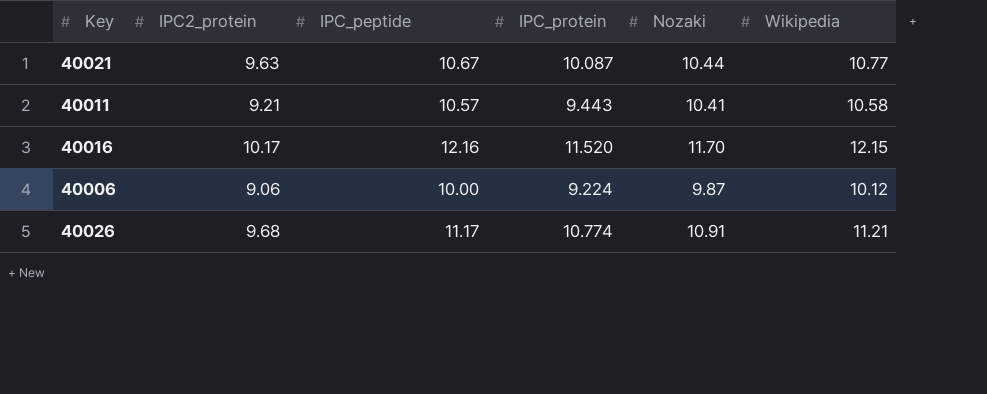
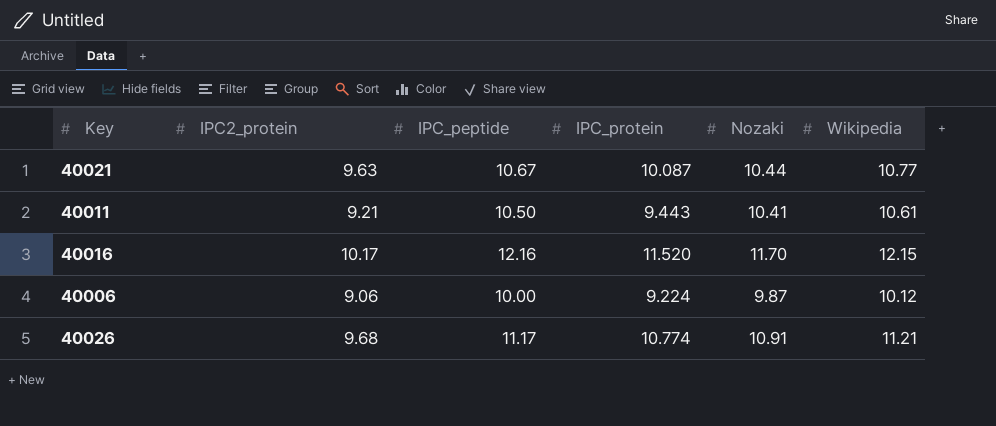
40011 | IPC_peptide: 10.57 -> 10.50
40011 | Wikipedia: 10.58 -> 10.61

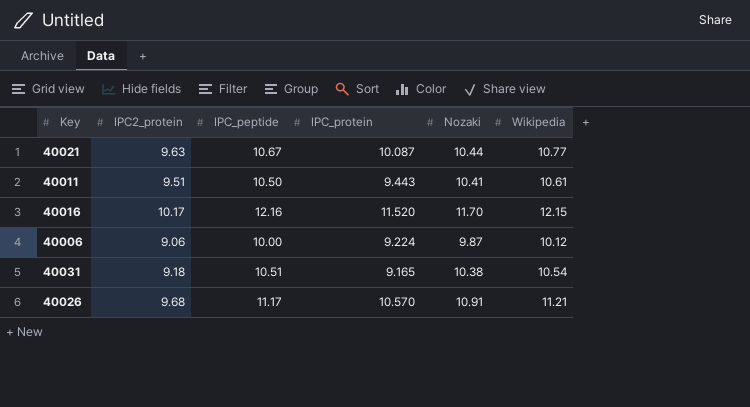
40011 | IPC2_protein: 9.21 -> 9.51
row 40031: none -> 9.18 | 10.51 | 9.165 | 10.38 | 10.54
40026 | IPC_protein: 10.774 -> 10.570

